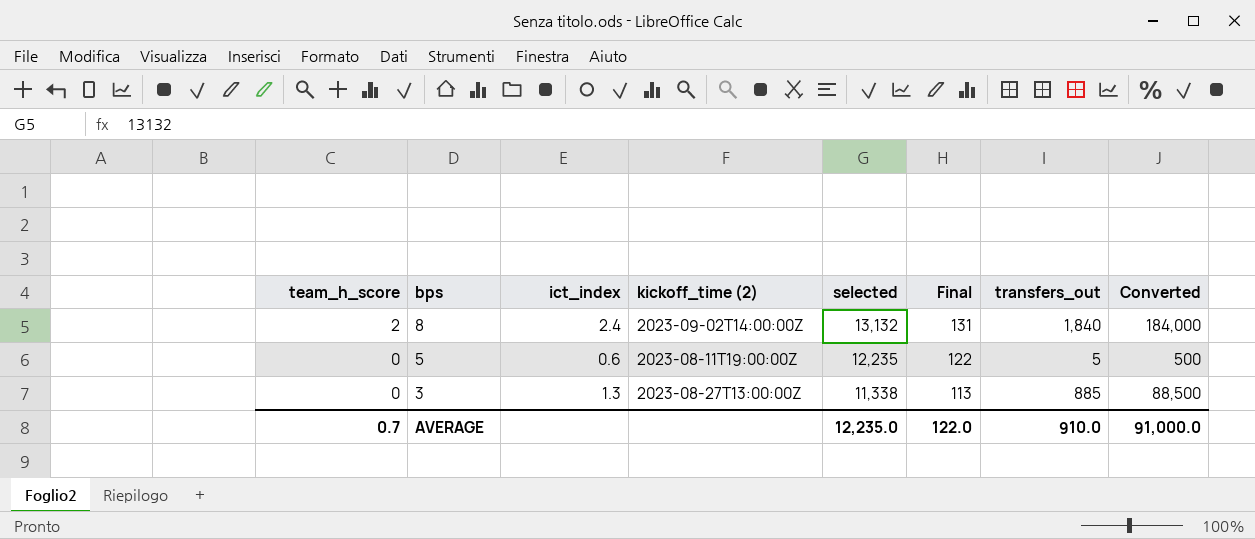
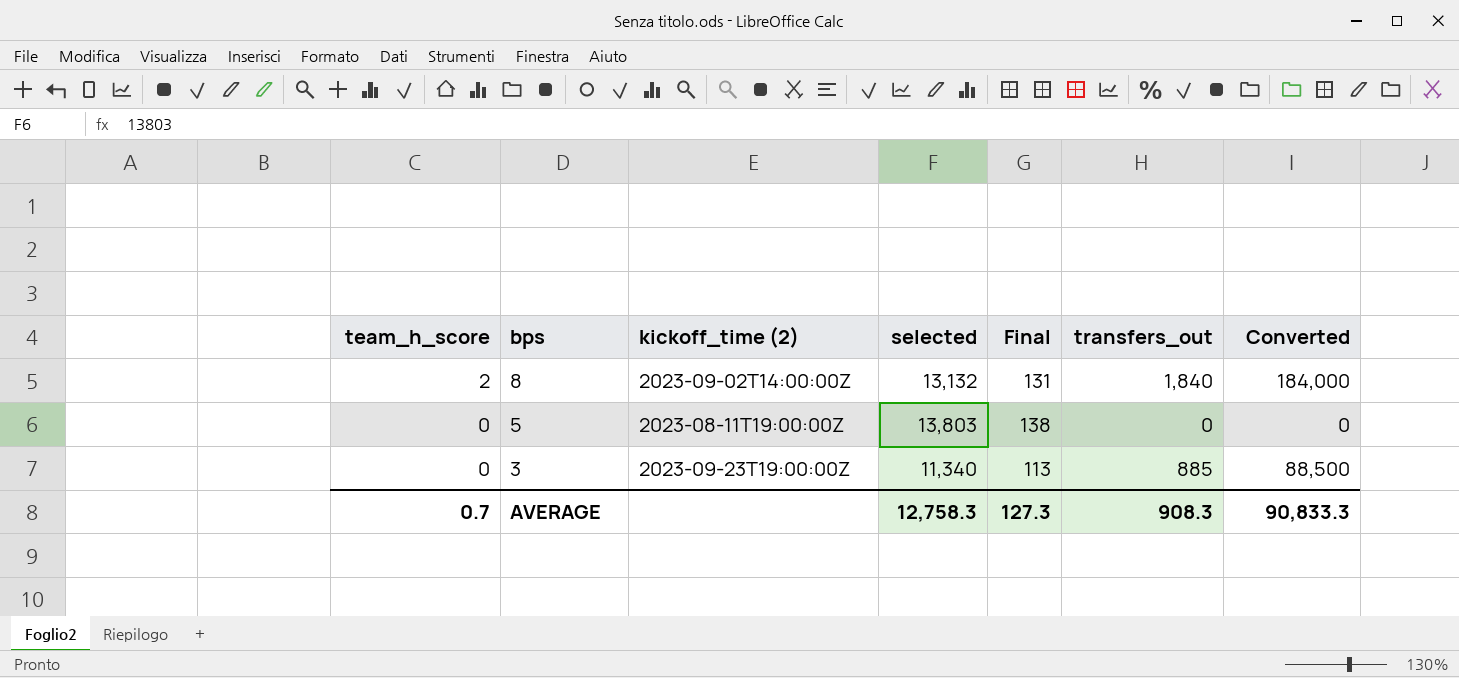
column ict_index | position: 3 -> none
5 | selected: 12,235 -> 13,803
5 | Final: 122 -> 138
5 | transfers_out: 5 -> 0
5 | Converted: 500 -> 0
3 | kickoff_time (2): 2023-08-27T13:00:00Z -> 2023-09-23T19:00:00Z
3 | selected: 11,338 -> 11,340
AVERAGE | selected: 12,235.0 -> 12,758.3
AVERAGE | Final: 122.0 -> 127.3
AVERAGE | transfers_out: 910.0 -> 908.3
AVERAGE | Converted: 91,000.0 -> 90,833.3

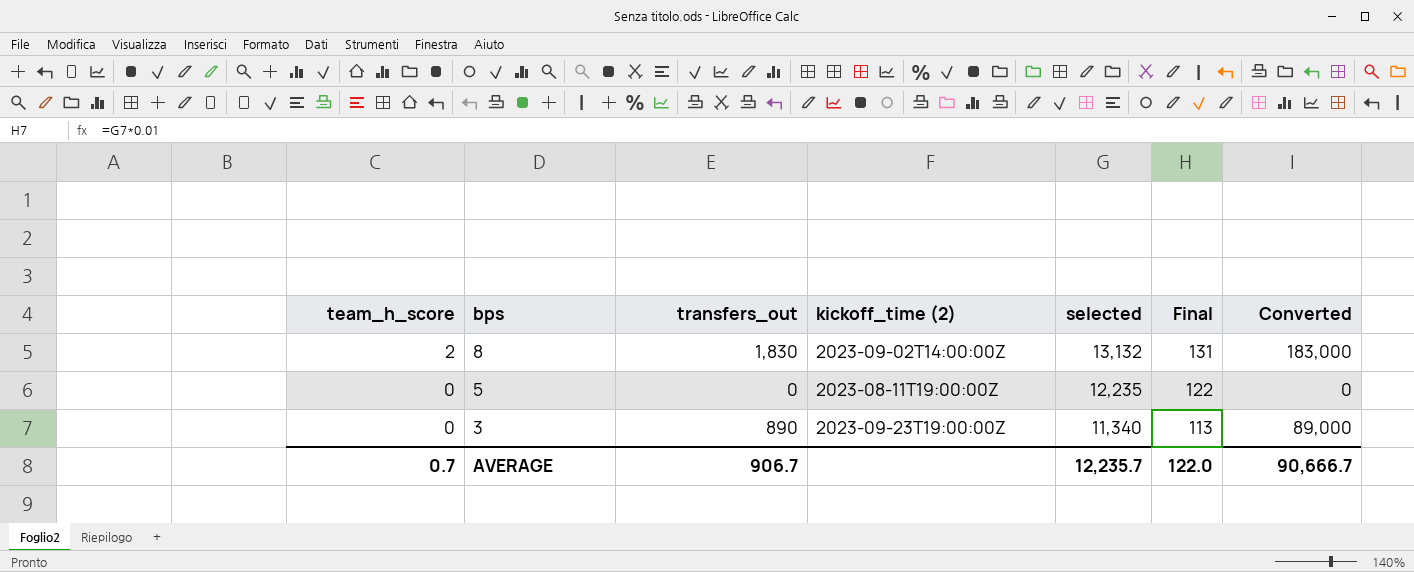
column transfers_out | position: 6 -> 3
8 | transfers_out: 1,840 -> 1,830
8 | Converted: 184,000 -> 183,000
5 | selected: 13,803 -> 12,235
5 | Final: 138 -> 122
3 | transfers_out: 885 -> 890
3 | Converted: 88,500 -> 89,000
AVERAGE | transfers_out: 908.3 -> 906.7
AVERAGE | selected: 12,758.3 -> 12,235.7
AVERAGE | Final: 127.3 -> 122.0
AVERAGE | Converted: 90,833.3 -> 90,666.7

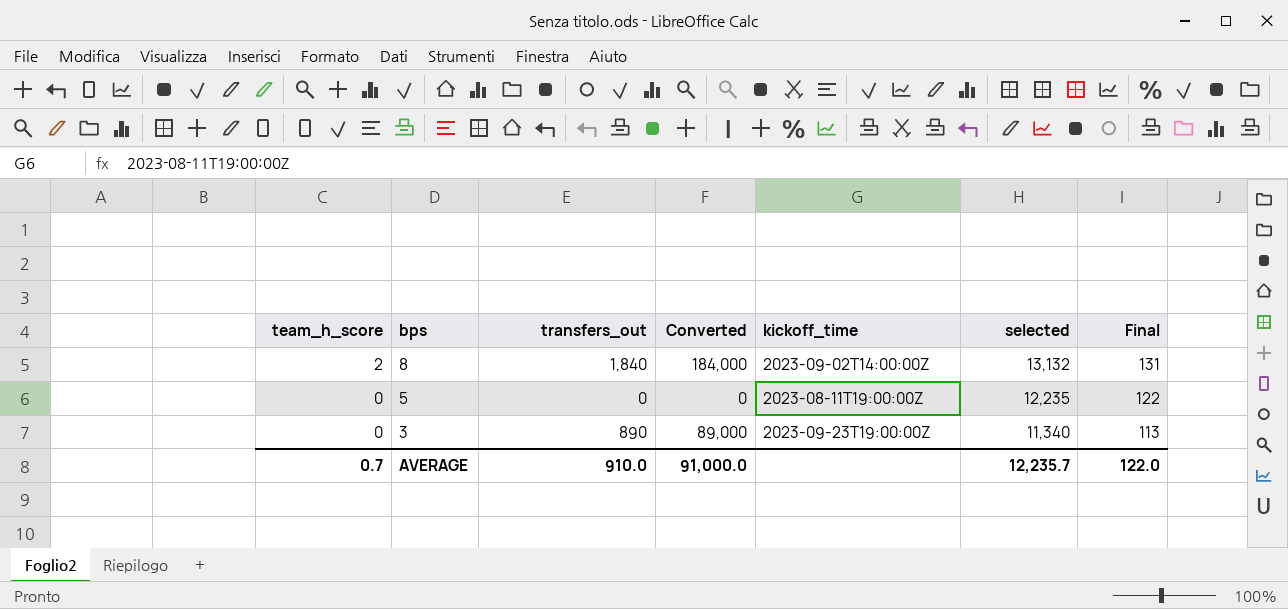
column Converted | position: 7 -> 4
column name: kickoff_time (2) -> kickoff_time
8 | transfers_out: 1,830 -> 1,840
8 | Converted: 183,000 -> 184,000
AVERAGE | transfers_out: 906.7 -> 910.0
AVERAGE | Converted: 90,666.7 -> 91,000.0

